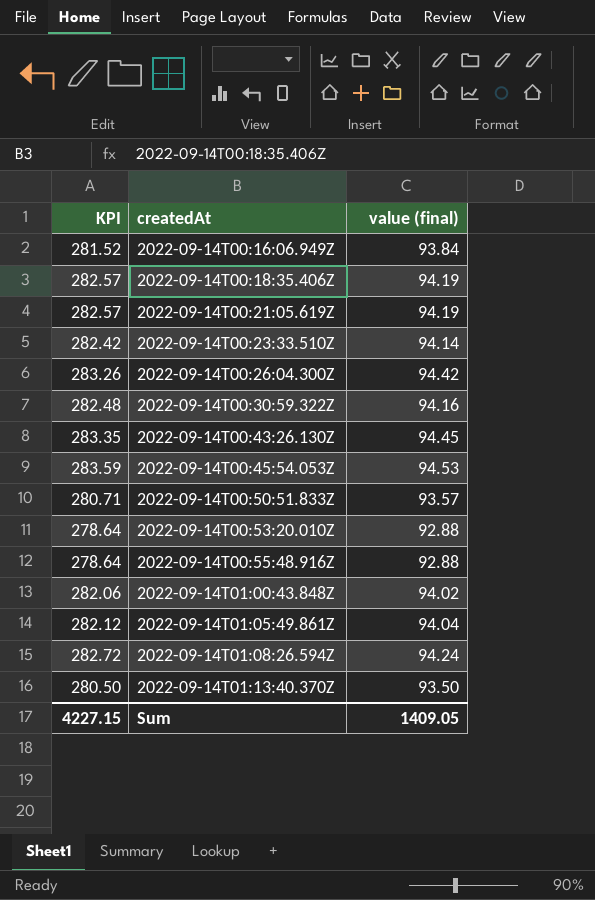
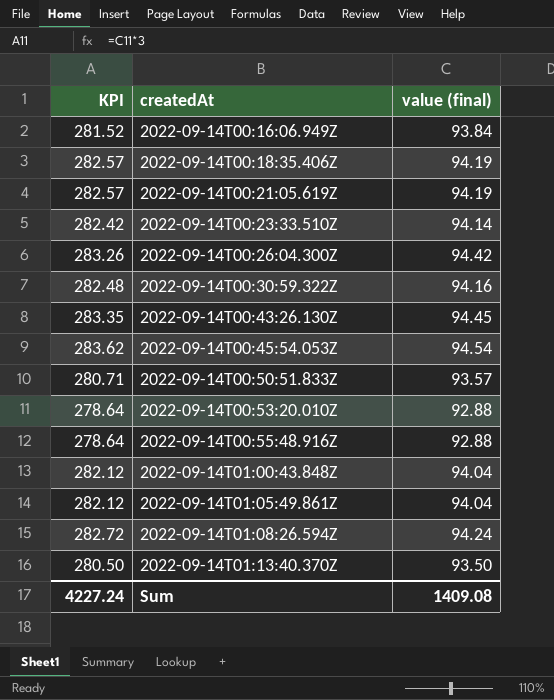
2022-09-14T00:45:54.053Z | KPI: 283.59 -> 283.62
2022-09-14T00:45:54.053Z | value (final): 94.53 -> 94.54
2022-09-14T01:00:43.848Z | KPI: 282.06 -> 282.12
2022-09-14T01:00:43.848Z | value (final): 94.02 -> 94.04
Sum | KPI: 4227.15 -> 4227.24
Sum | value (final): 1409.05 -> 1409.08

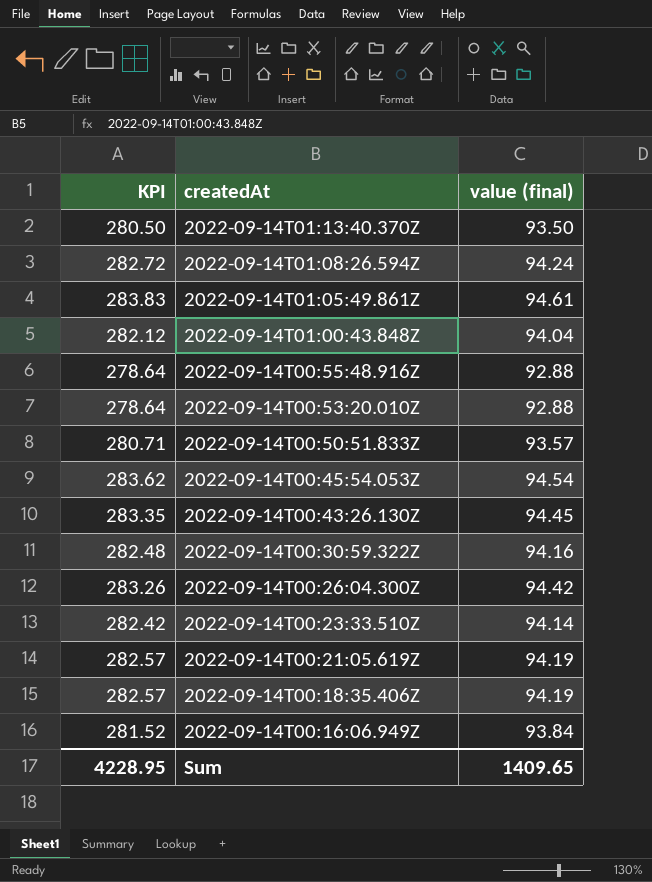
row order: createdAt ascending -> createdAt descending
2022-09-14T01:05:49.861Z | KPI: 282.12 -> 283.83
2022-09-14T01:05:49.861Z | value (final): 94.04 -> 94.61
Sum | KPI: 4227.24 -> 4228.95
Sum | value (final): 1409.08 -> 1409.65

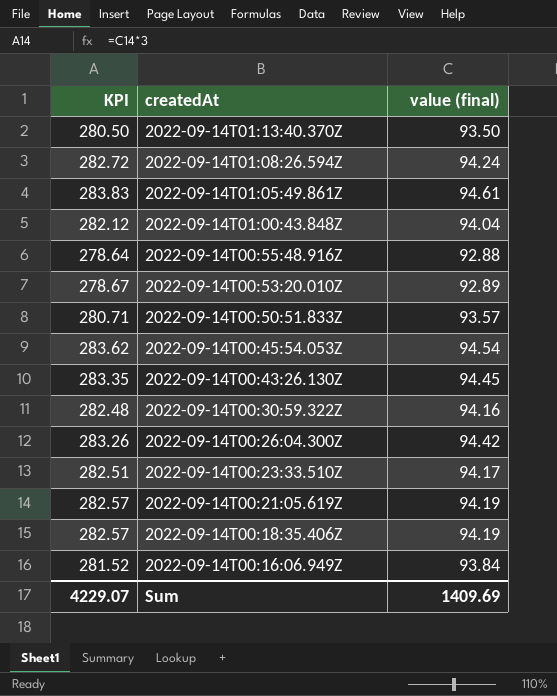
2022-09-14T00:53:20.010Z | KPI: 278.64 -> 278.67
2022-09-14T00:53:20.010Z | value (final): 92.88 -> 92.89
2022-09-14T00:23:33.510Z | KPI: 282.42 -> 282.51
2022-09-14T00:23:33.510Z | value (final): 94.14 -> 94.17
Sum | KPI: 4228.95 -> 4229.07
Sum | value (final): 1409.65 -> 1409.69

